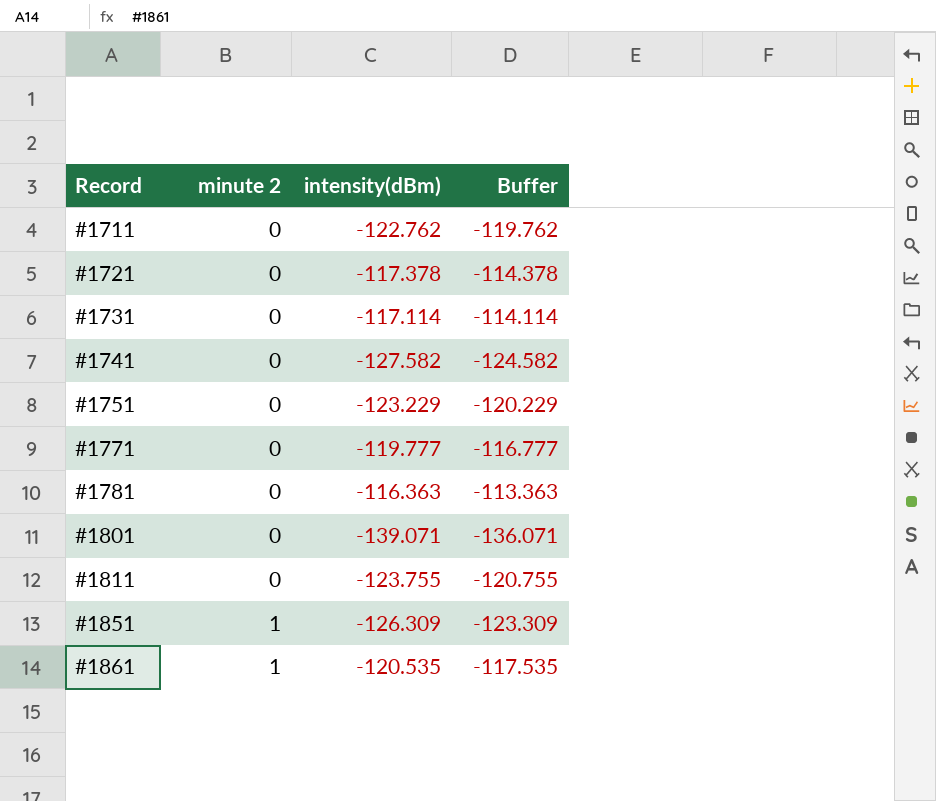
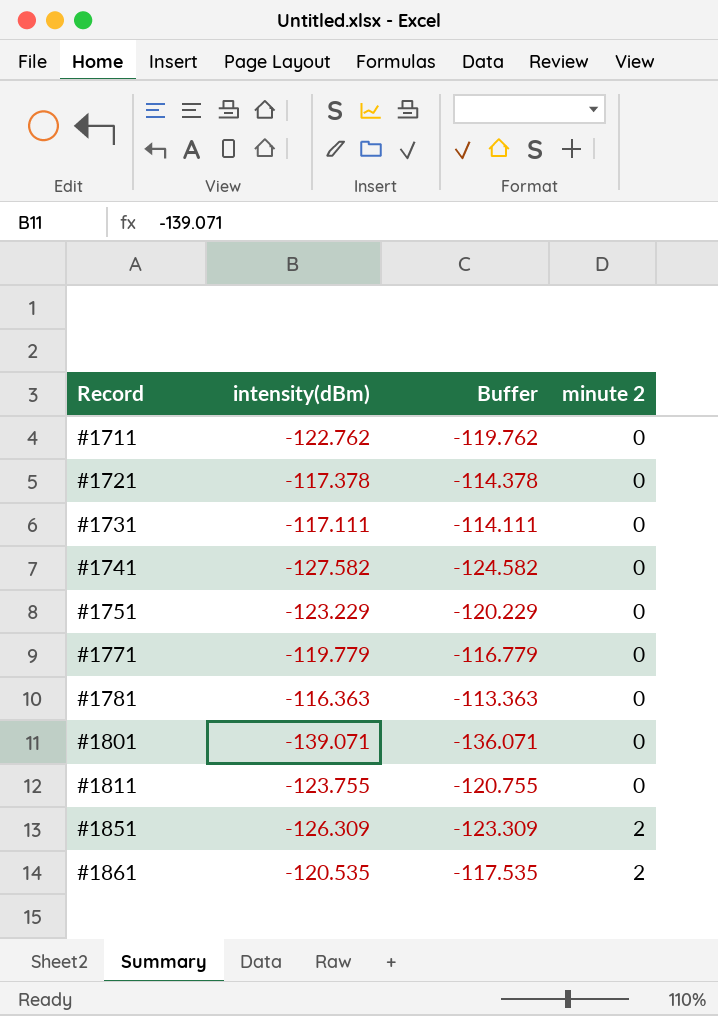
column minute 2 | position: 2 -> 4
#1731 | intensity(dBm): -117.114 -> -117.111
#1731 | Buffer: -114.114 -> -114.111
#1771 | intensity(dBm): -119.777 -> -119.779
#1771 | Buffer: -116.777 -> -116.779
#1851 | minute 2: 1 -> 2
#1861 | minute 2: 1 -> 2

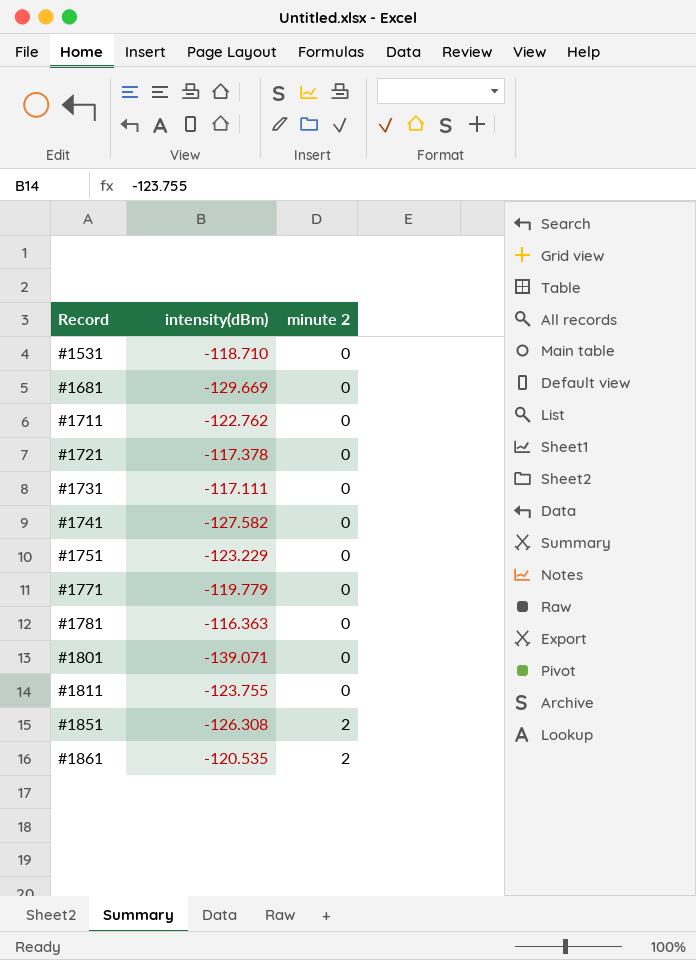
column Buffer | formula: [intensity(dBm)] + 3 -> none
row #1531: none -> -118.710 | 0
row #1681: none -> -129.669 | 0
#1851 | intensity(dBm): -126.309 -> -126.308

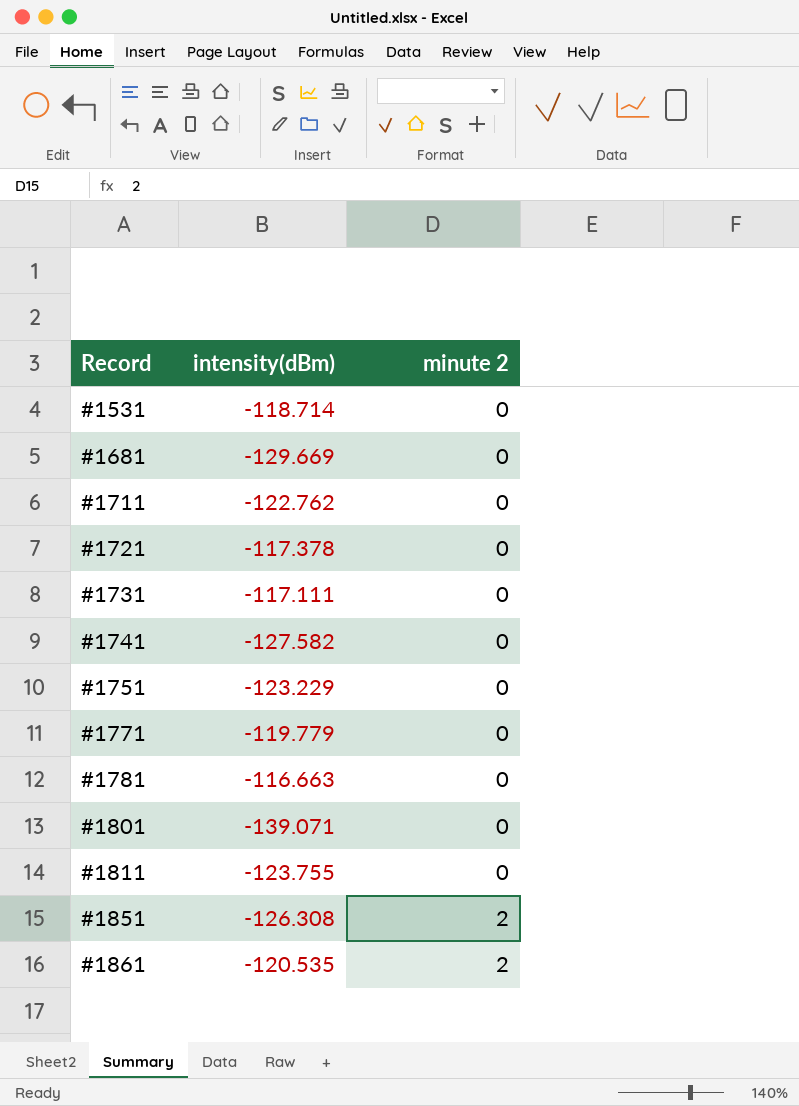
#1531 | intensity(dBm): -118.710 -> -118.714
#1781 | intensity(dBm): -116.363 -> -116.663

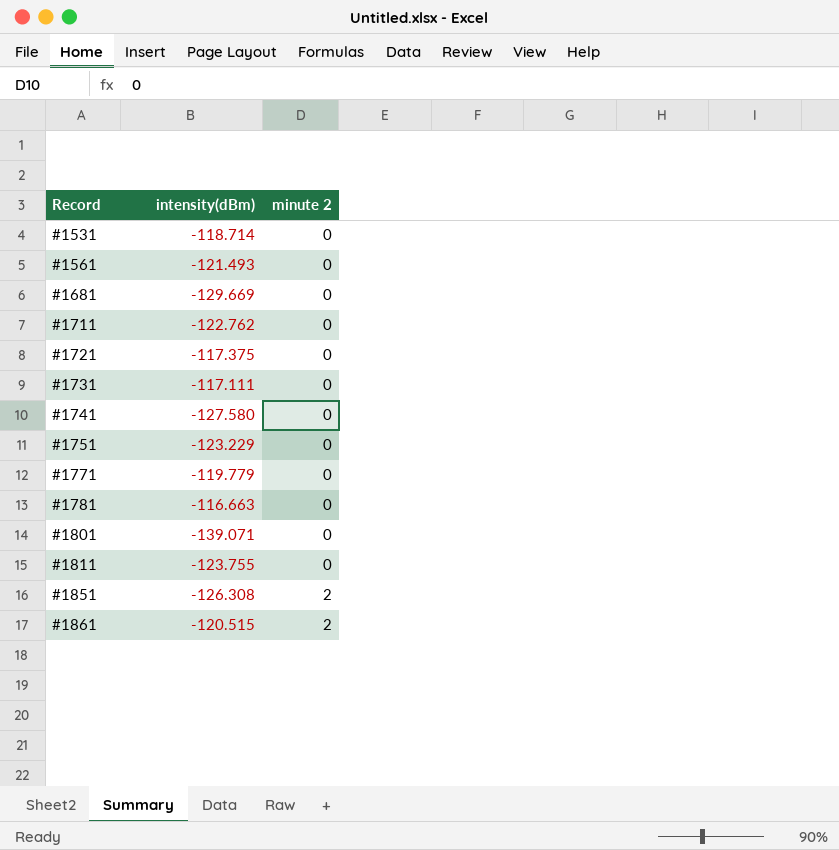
row #1561: none -> -121.493 | 0
#1721 | intensity(dBm): -117.378 -> -117.375
#1741 | intensity(dBm): -127.582 -> -127.580
#1861 | intensity(dBm): -120.535 -> -120.515

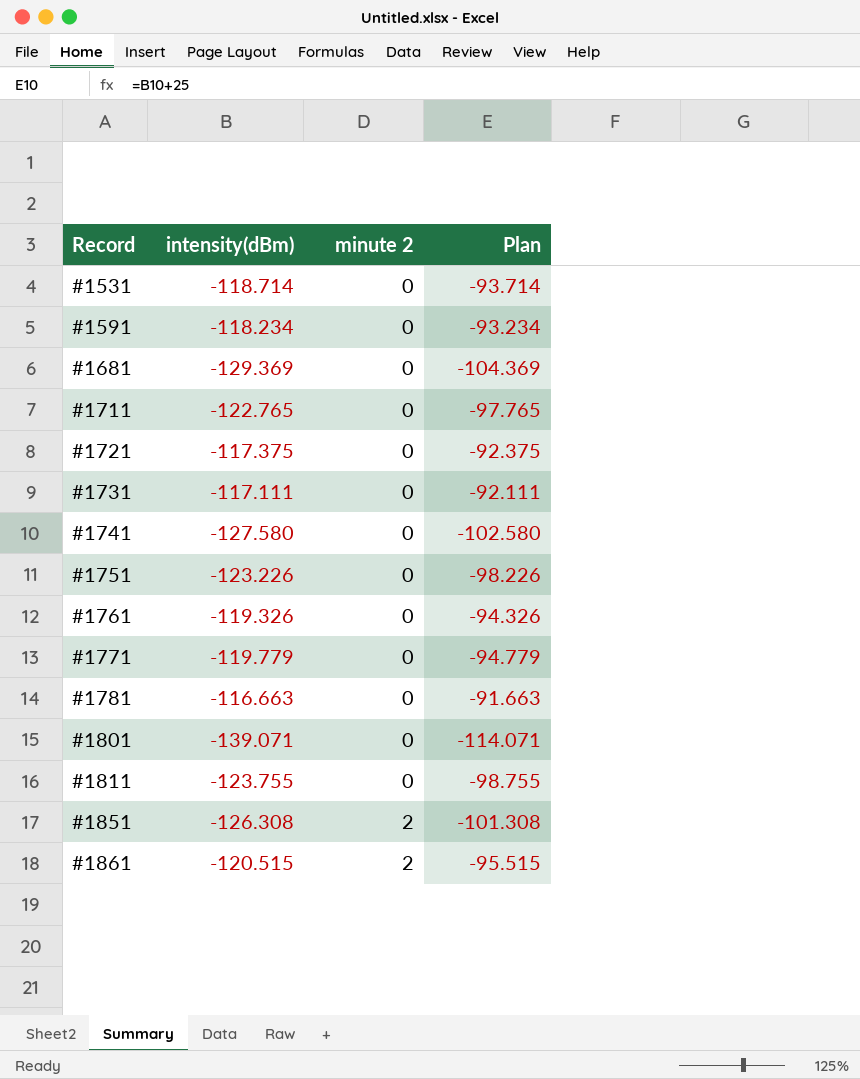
column Plan | formula: none -> [intensity(dBm)] + 25
row #1561: -121.493 | 0 -> none
row #1591: none -> -118.234 | 0 | -93.234
#1681 | intensity(dBm): -129.669 -> -129.369
#1711 | intensity(dBm): -122.762 -> -122.765
#1751 | intensity(dBm): -123.229 -> -123.226
row #1761: none -> -119.326 | 0 | -94.326

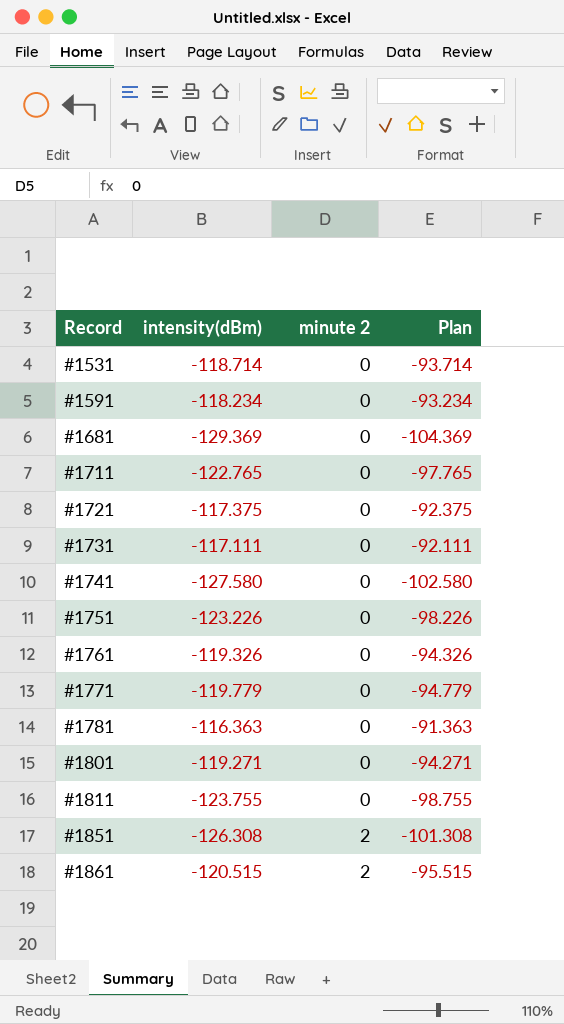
#1781 | intensity(dBm): -116.663 -> -116.363
#1781 | Plan: -91.663 -> -91.363
#1801 | intensity(dBm): -139.071 -> -119.271
#1801 | Plan: -114.071 -> -94.271

